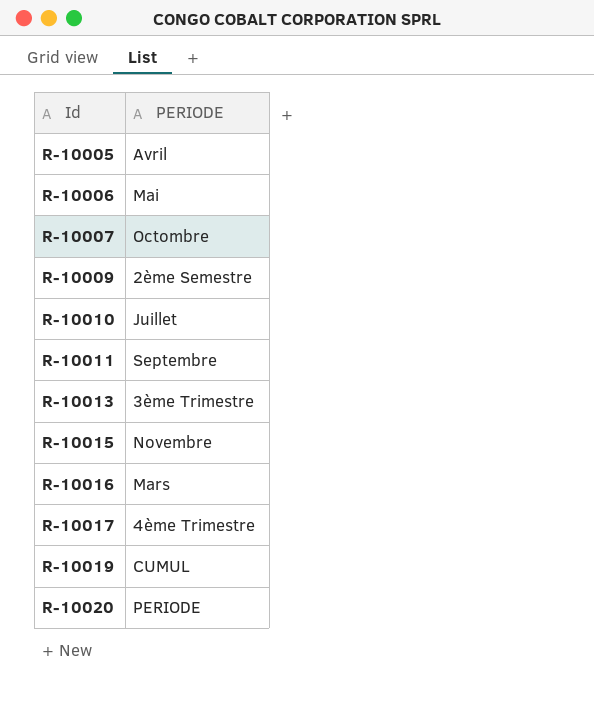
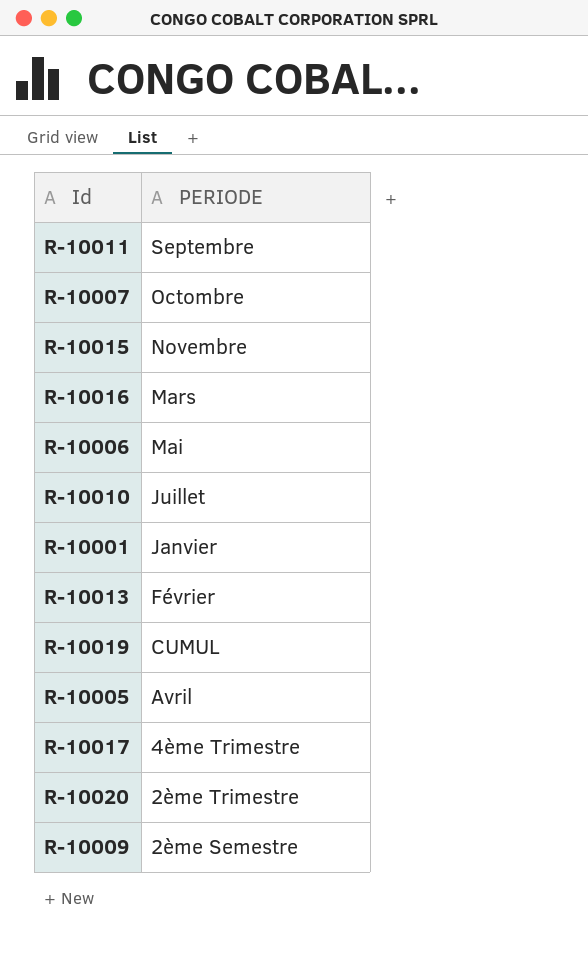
row order: Id ascending -> PERIODE descending
row R-10001: none -> Janvier
R-10013 | PERIODE: 3ème Trimestre -> Février
R-10020 | PERIODE: PERIODE -> 2ème Trimestre

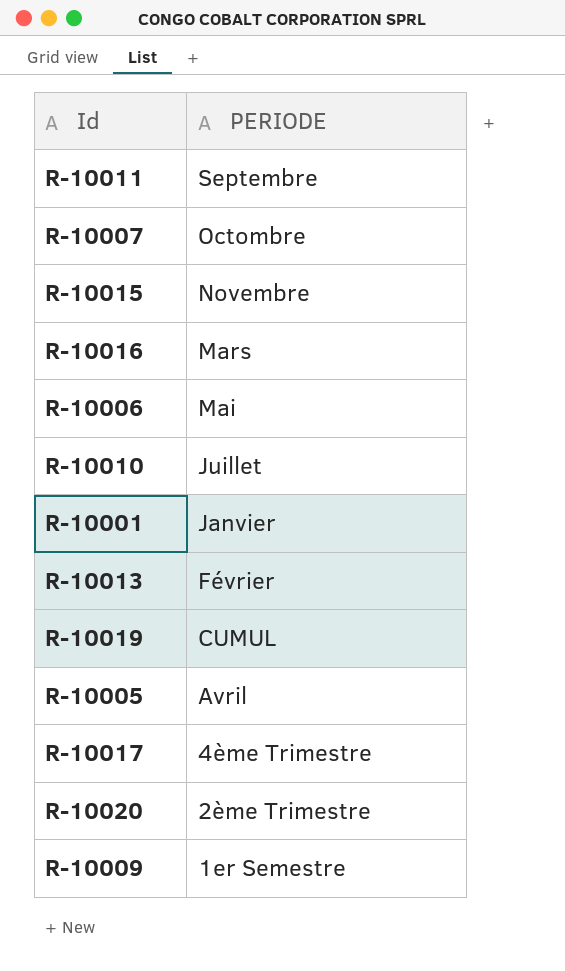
R-10009 | PERIODE: 2ème Semestre -> 1er Semestre

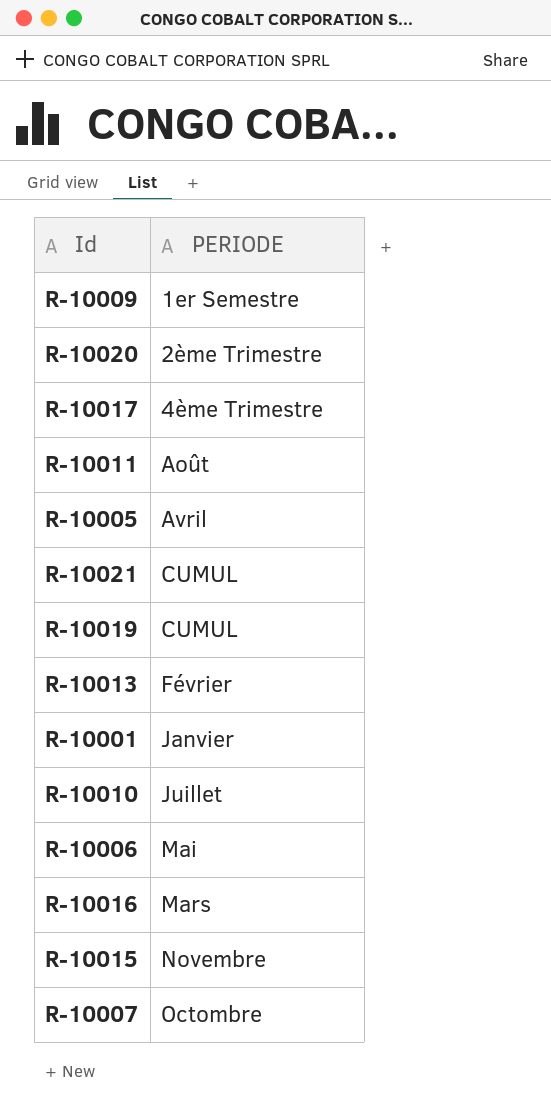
row order: PERIODE descending -> PERIODE ascending
R-10011 | PERIODE: Septembre -> Août
row R-10021: none -> CUMUL

